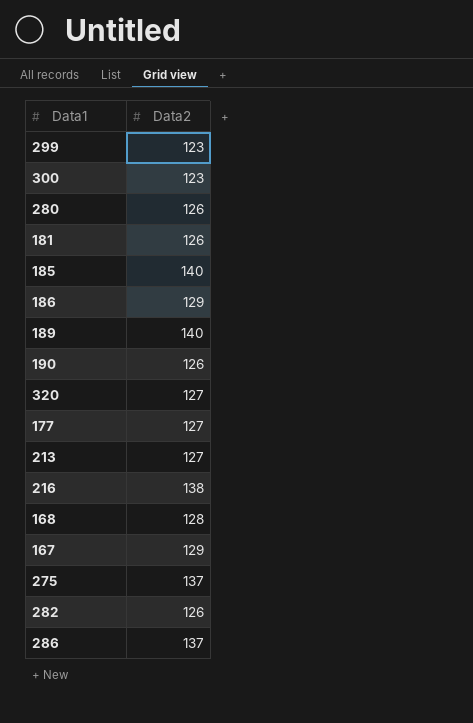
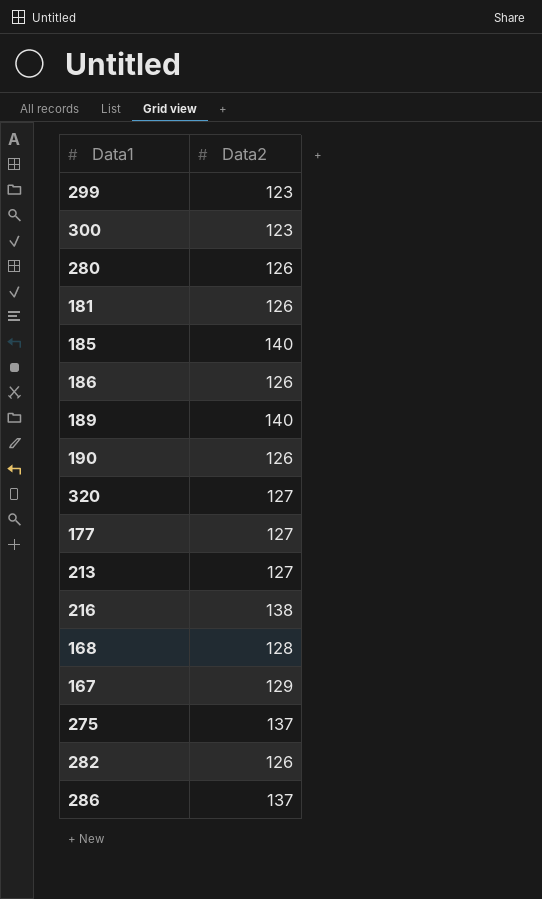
186 | Data2: 129 -> 126

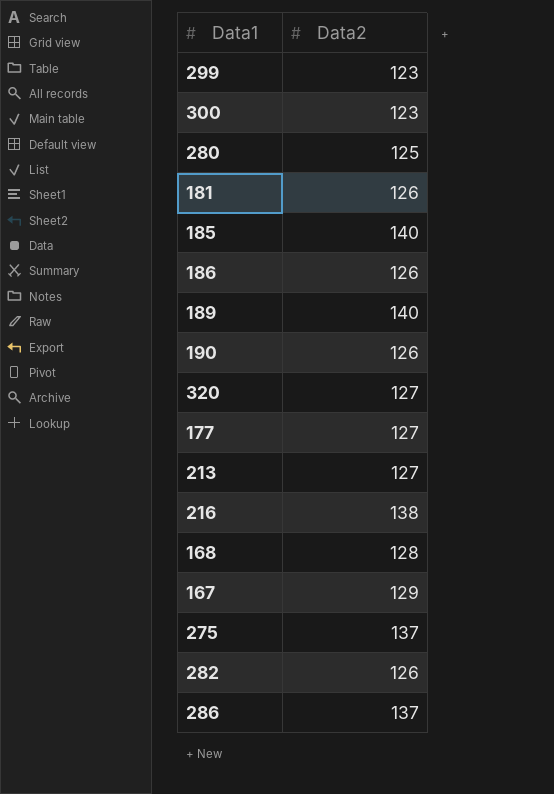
280 | Data2: 126 -> 125

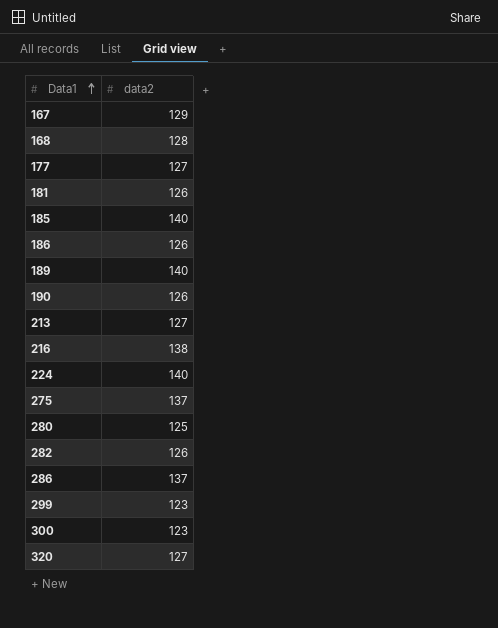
row order: none -> Data1 ascending
column name: Data2 -> data2
row 224: none -> 140

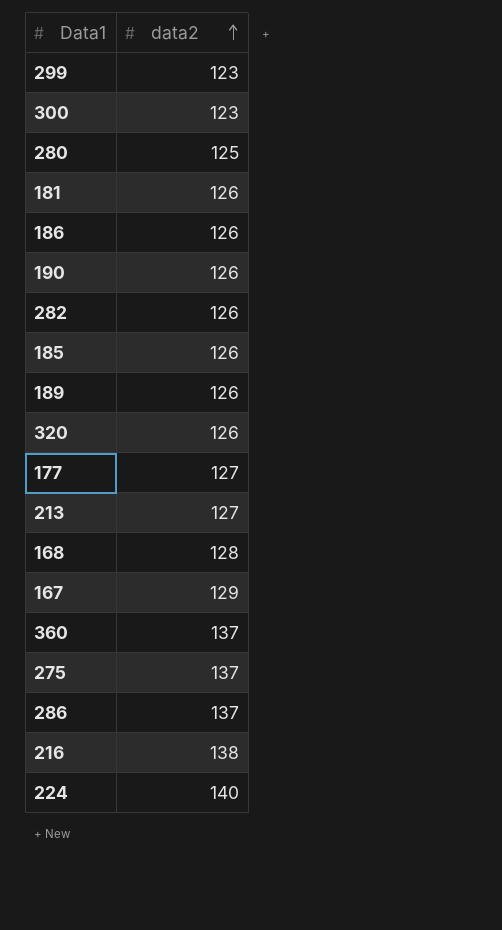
row order: Data1 ascending -> data2 ascending
185 | data2: 140 -> 126
189 | data2: 140 -> 126
320 | data2: 127 -> 126
row 360: none -> 137

